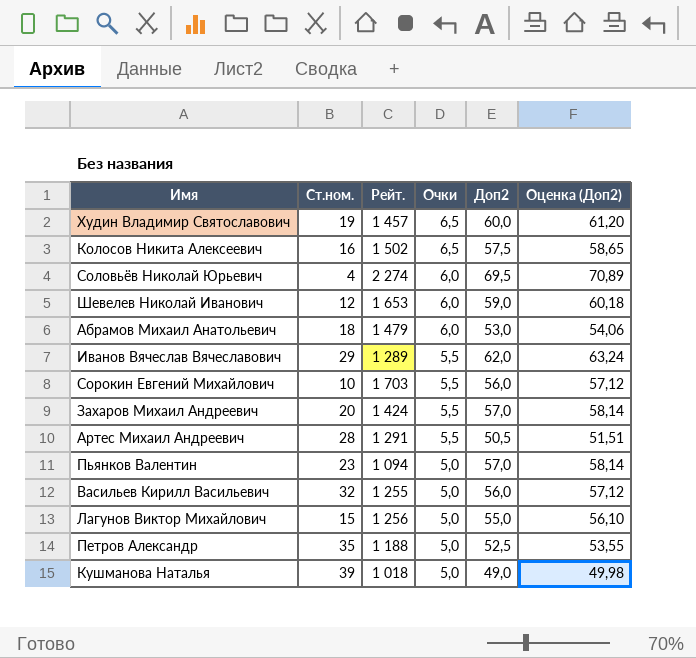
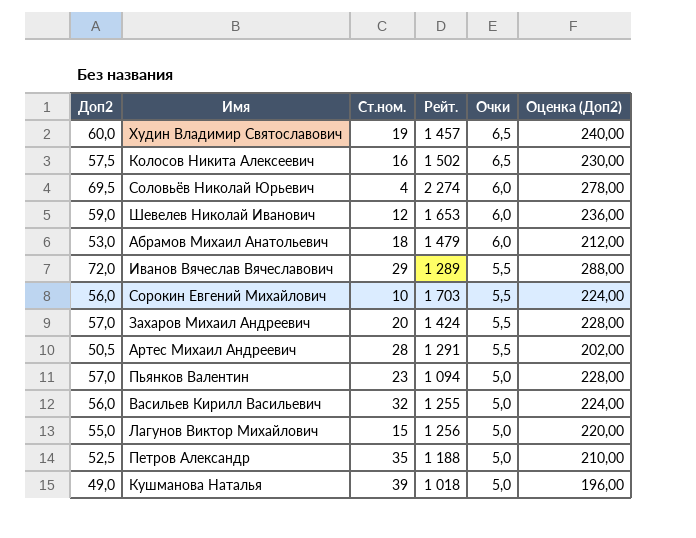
column Доп2 | position: 5 -> 1
column Оценка (Доп2) | formula: [Доп2] * 1,02 -> [Доп2] * 4
Иванов Вячеслав Вячеславович | Доп2: 62,0 -> 72,0

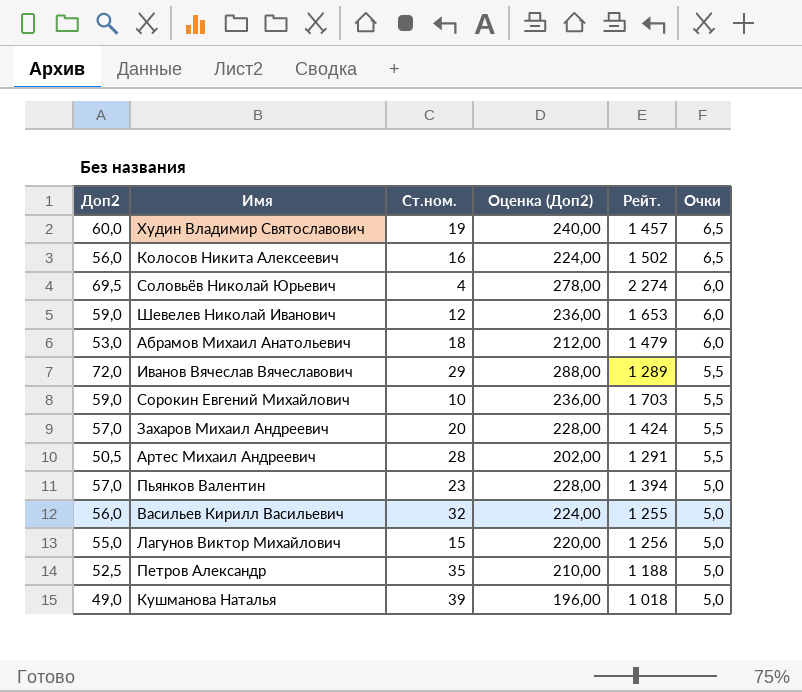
column Оценка (Доп2) | position: 6 -> 4
Колосов Никита Алексеевич | Доп2: 57,5 -> 56,0
Колосов Никита Алексеевич | Оценка (Доп2): 230,00 -> 224,00
Сорокин Евгений Михайлович | Доп2: 56,0 -> 59,0
Сорокин Евгений Михайлович | Оценка (Доп2): 224,00 -> 236,00
Пьянков Валентин | Рейт.: 1 094 -> 1 394

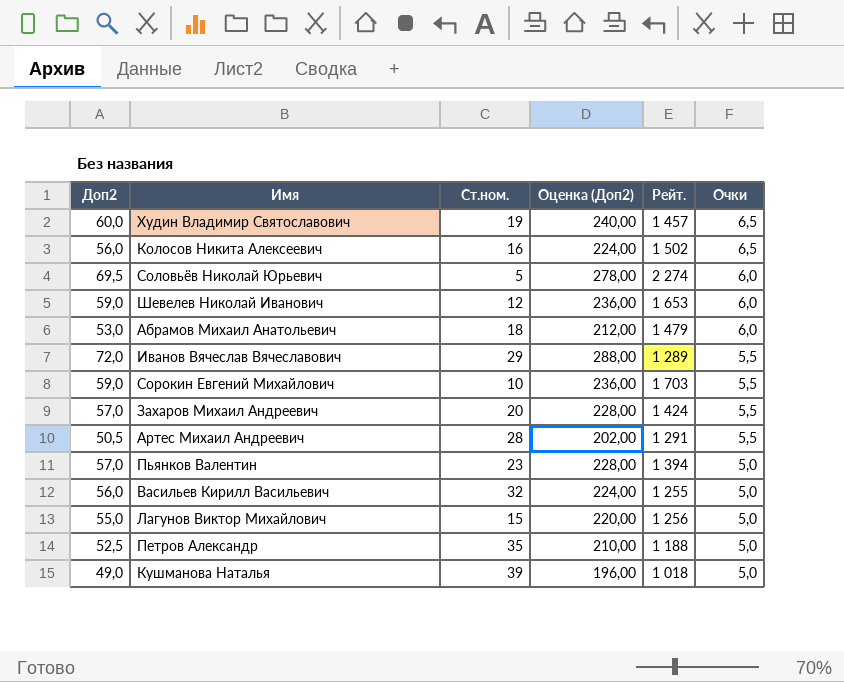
Соловьёв Николай Юрьевич | Ст.ном.: 4 -> 5

